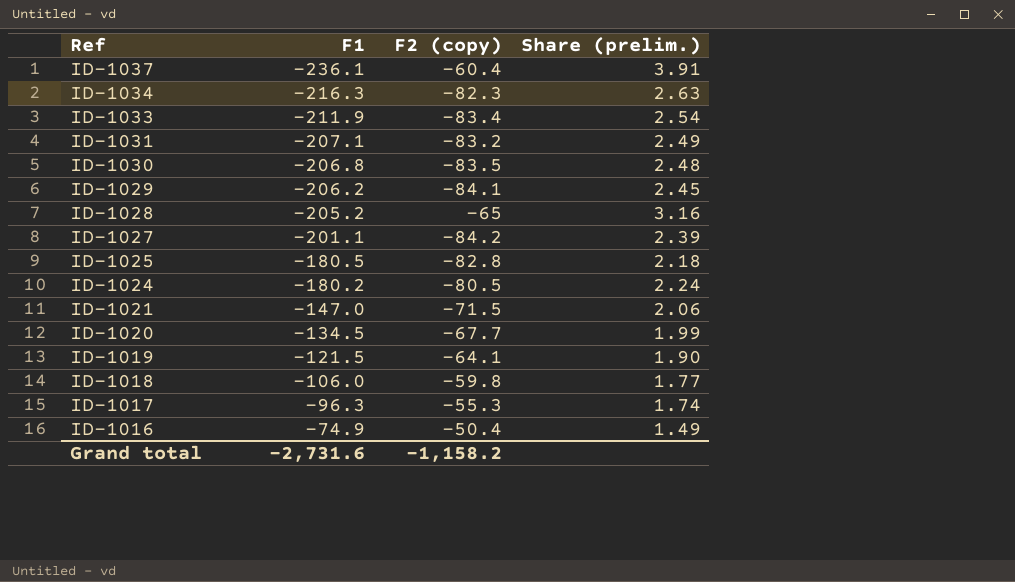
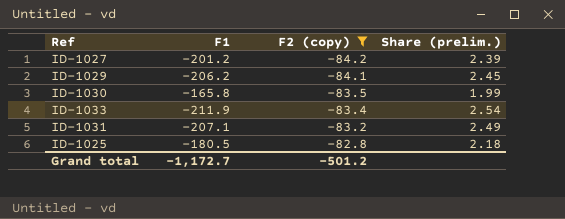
filter: none -> F2 (copy) <= -82.8
row order: Ref descending -> F2 (copy) ascending
ID-1027 | F1: -201.1 -> -201.2
ID-1030 | F1: -206.8 -> -165.8
ID-1030 | Share (prelim.): 2.48 -> 1.99
Grand total | F1: -2,731.6 -> -1,172.7
Grand total | F2 (copy): -1,158.2 -> -501.2

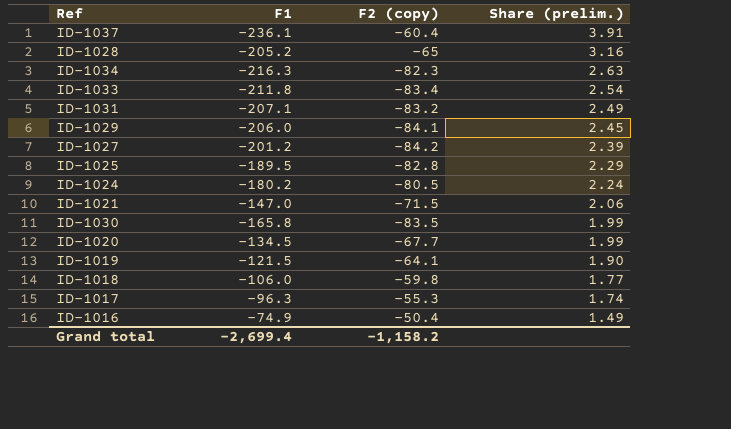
filter: F2 (copy) <= -82.8 -> none
row order: F2 (copy) ascending -> Share (prelim.) descending
ID-1033 | F1: -211.9 -> -211.8
ID-1029 | F1: -206.2 -> -206.0
ID-1025 | F1: -180.5 -> -189.5
ID-1025 | Share (prelim.): 2.18 -> 2.29
Grand total | F1: -1,172.7 -> -2,699.4
Grand total | F2 (copy): -501.2 -> -1,158.2

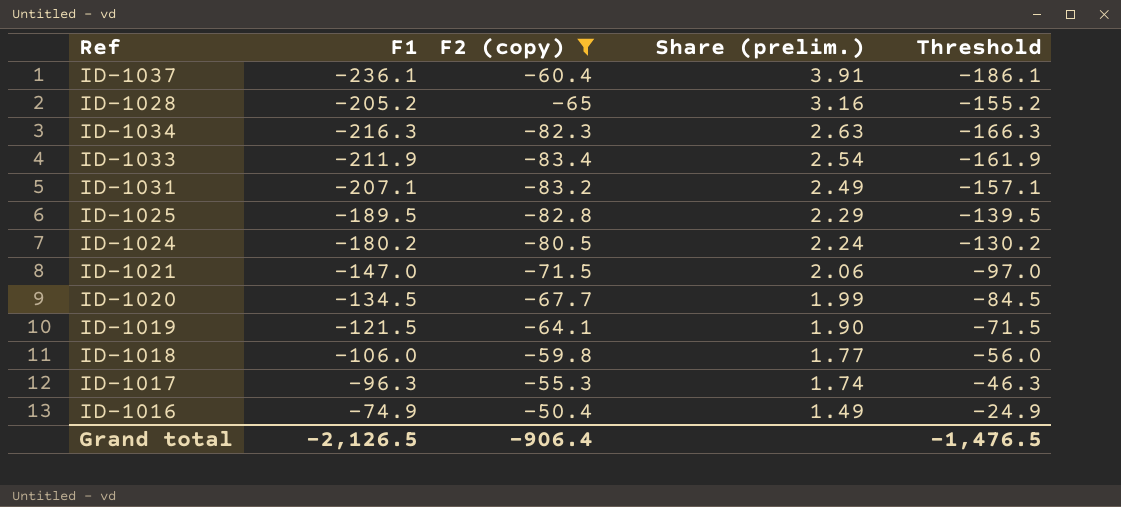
filter: none -> F2 (copy) >= -83.4
column Threshold | formula: none -> [F1] + 50
ID-1033 | F1: -211.8 -> -211.9
Grand total | F1: -2,699.4 -> -2,126.5
Grand total | F2 (copy): -1,158.2 -> -906.4

